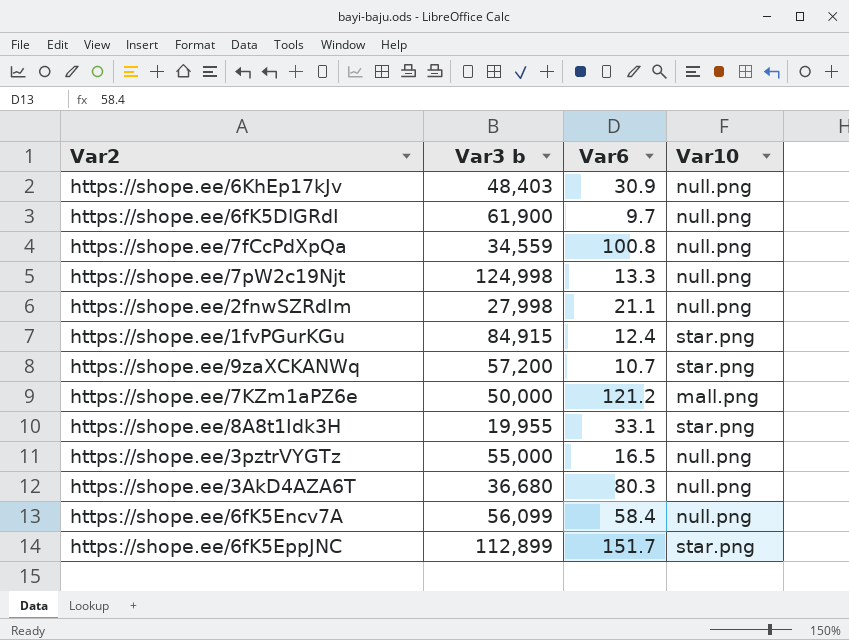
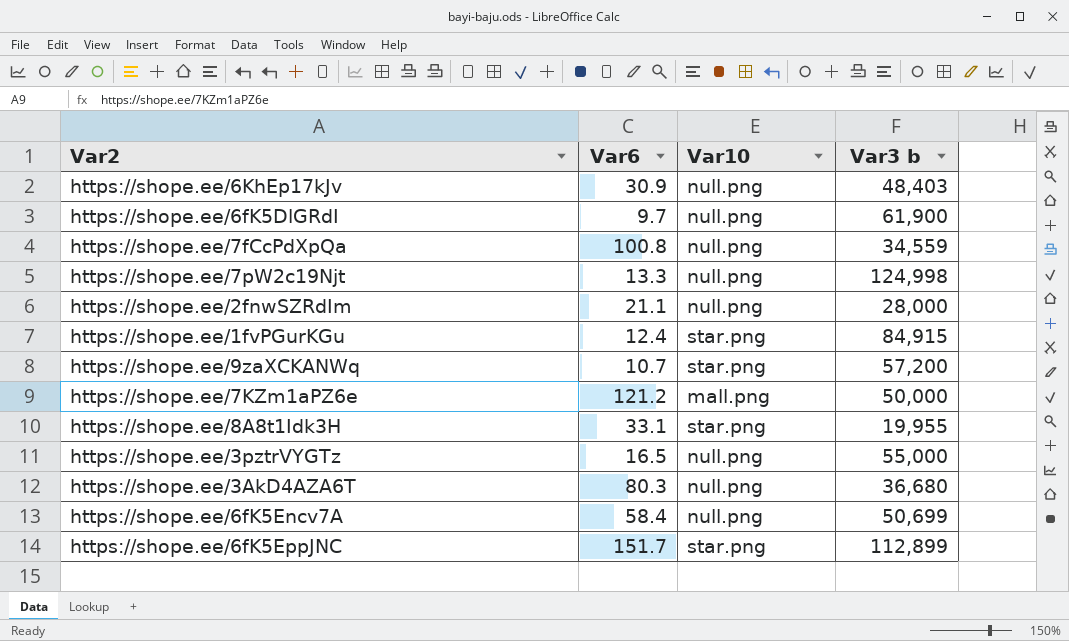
column Var3 b | position: 2 -> 4
https://shope.ee/2fnwSZRdIm | Var3 b: 27,998 -> 28,000
https://shope.ee/6fK5Encv7A | Var3 b: 56,099 -> 50,699

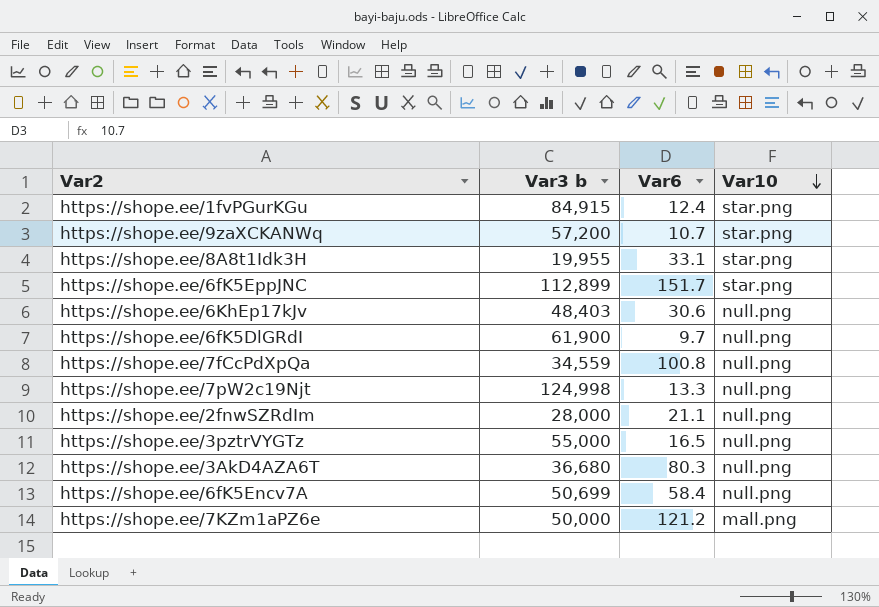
row order: none -> Var10 descending
column Var3 b | position: 4 -> 2
https://shope.ee/6KhEp17kJv | Var6: 30.9 -> 30.6

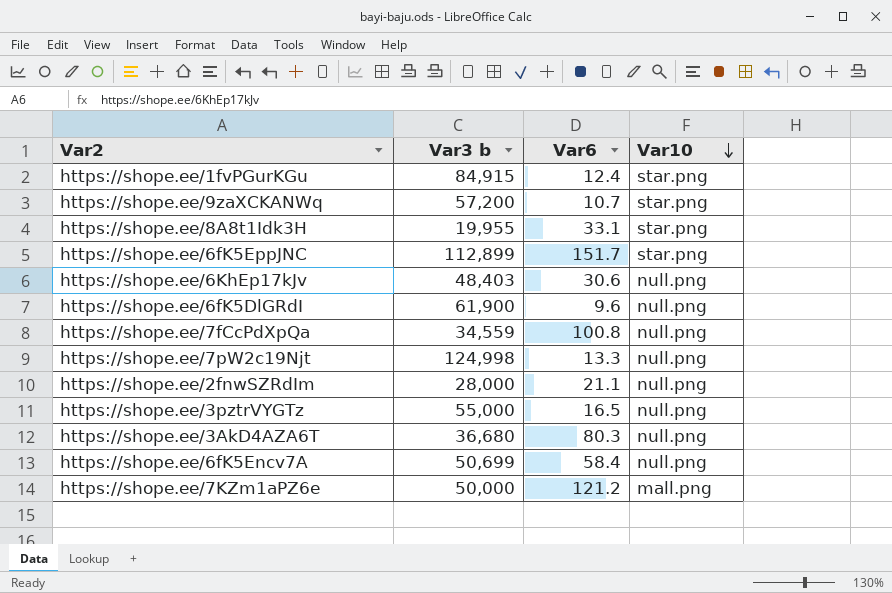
https://shope.ee/6fK5DlGRdI | Var6: 9.7 -> 9.6

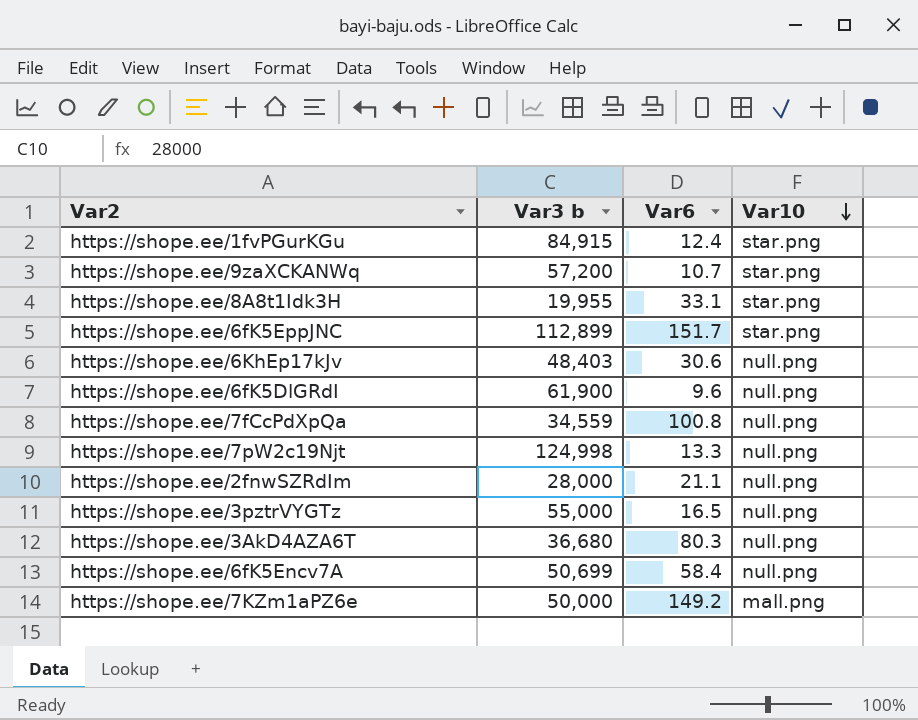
https://shope.ee/7KZm1aPZ6e | Var6: 121.2 -> 149.2

